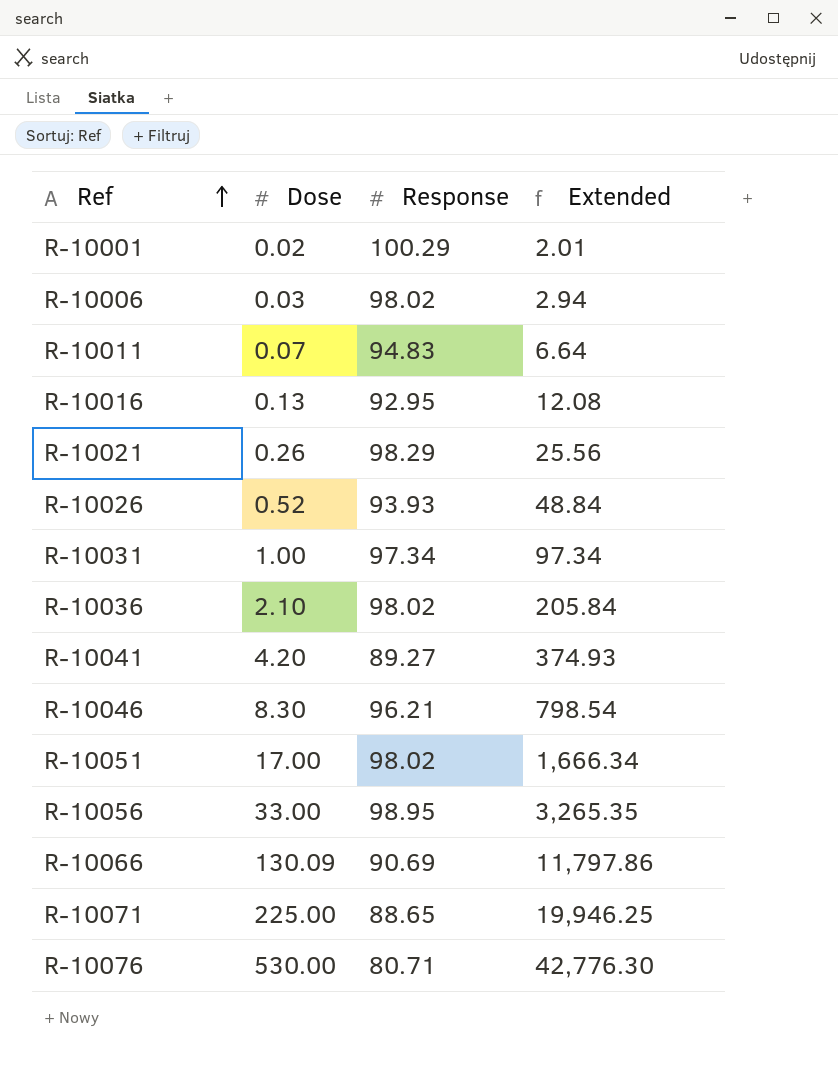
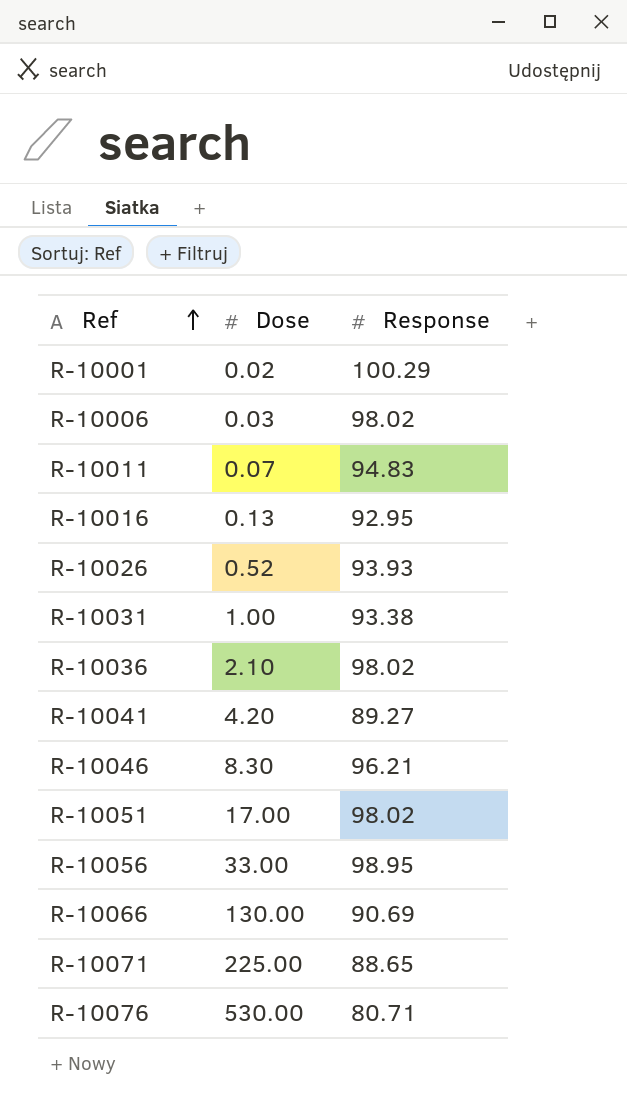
column Extended | formula: [Dose] * [Response] -> none
row R-10021: 0.26 | 98.29 | 25.56 -> none
R-10031 | Response: 97.34 -> 93.38
R-10066 | Dose: 130.09 -> 130.00

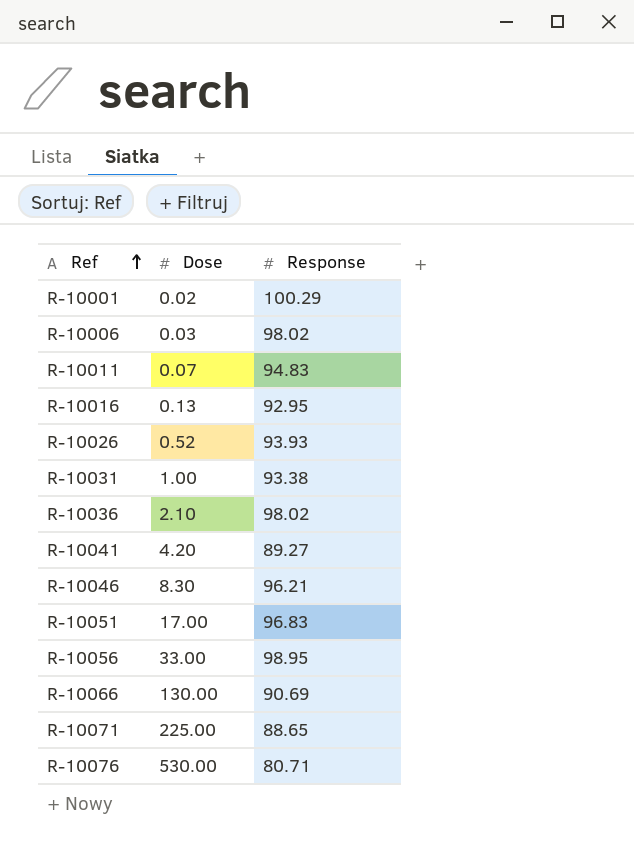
R-10051 | Response: 98.02 -> 96.83

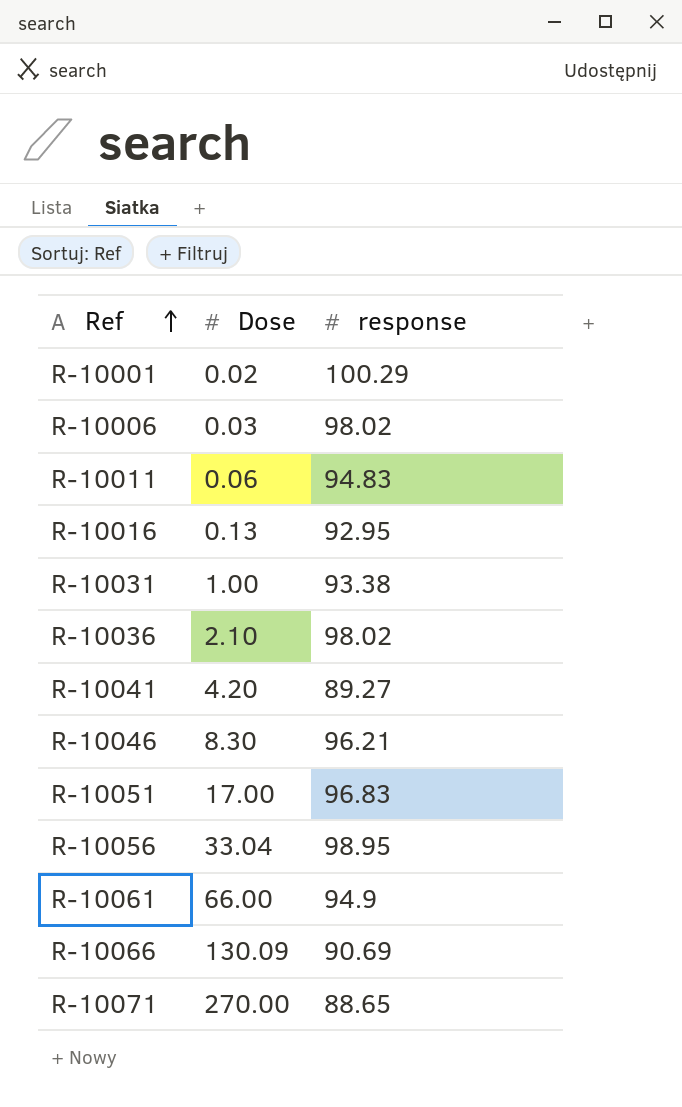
column name: Response -> response
row R-10026: 0.52 | 93.93 -> none
row R-10076: 530.00 | 80.71 -> none
R-10011 | Dose: 0.07 -> 0.06
R-10056 | Dose: 33.00 -> 33.04
row R-10061: none -> 66.00 | 94.9
R-10066 | Dose: 130.00 -> 130.09
R-10071 | Dose: 225.00 -> 270.00

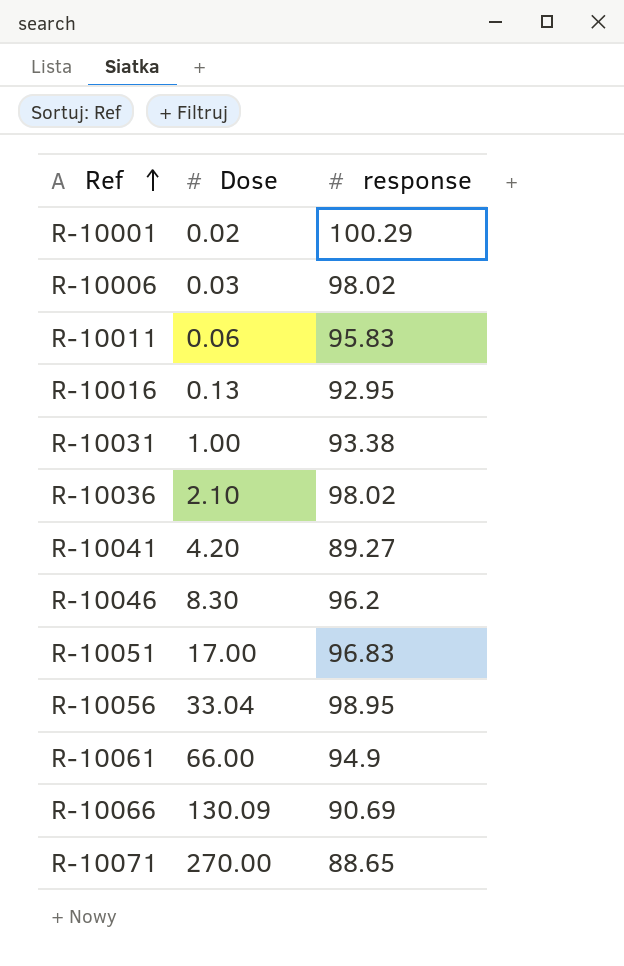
R-10011 | response: 94.83 -> 95.83
R-10046 | response: 96.21 -> 96.2

